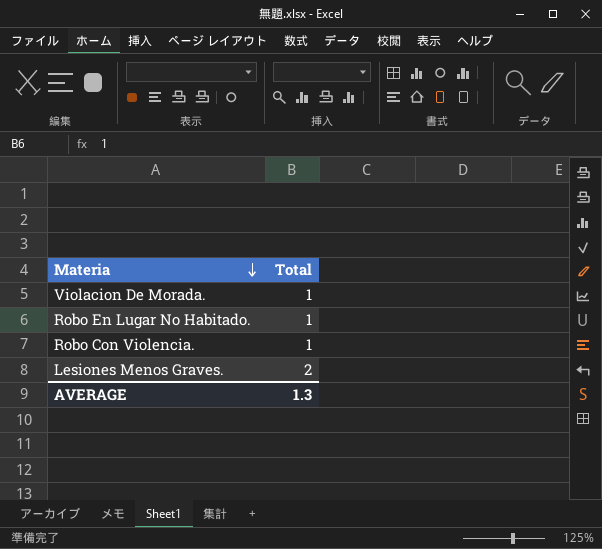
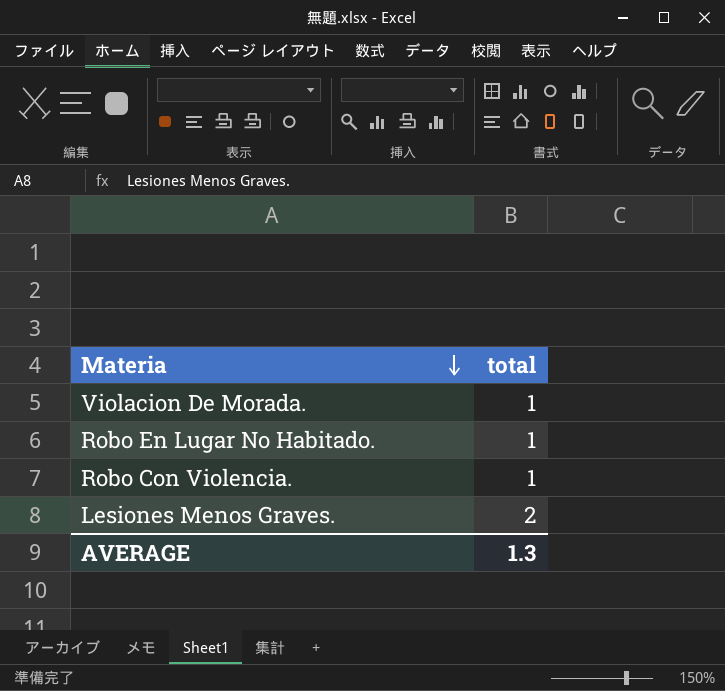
column name: Total -> total

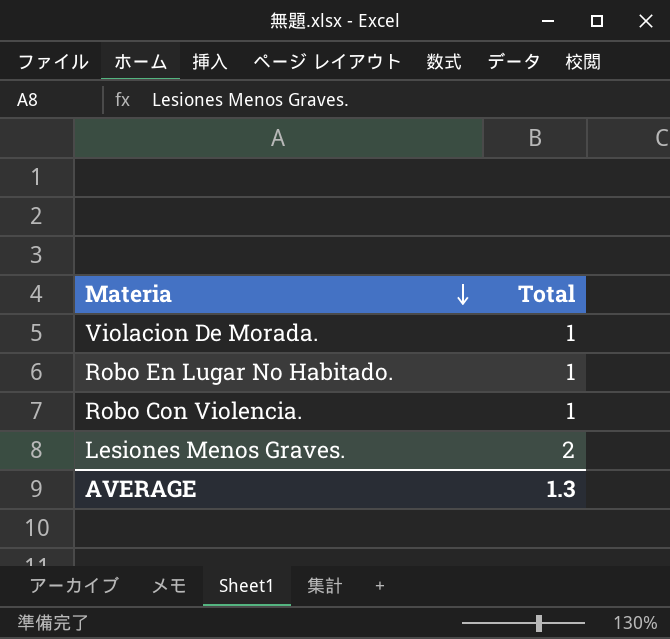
column name: total -> Total

